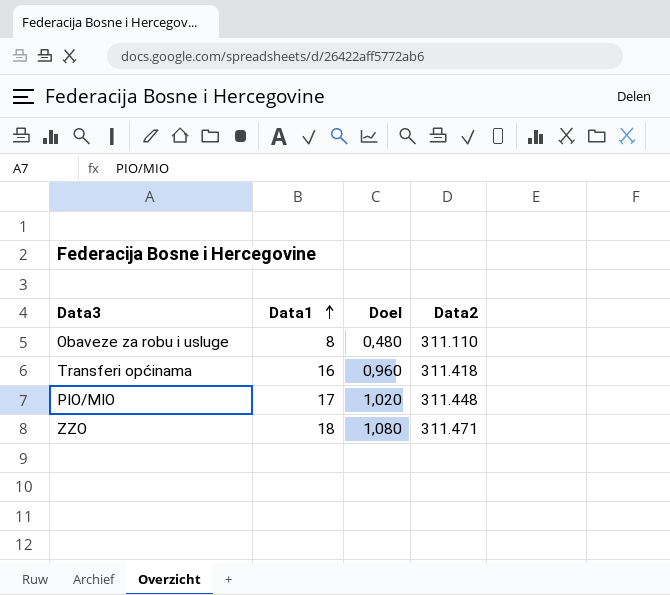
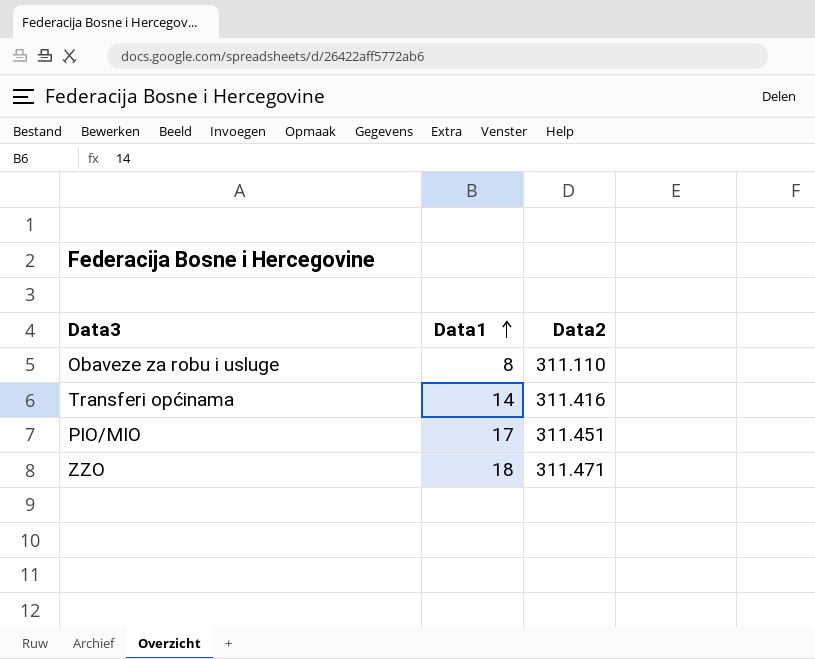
column Doel | formula: [Data1] * 0,06 -> none
Transferi općinama | Data1: 16 -> 14
Transferi općinama | Data2: 311.418 -> 311.416
PIO/MIO | Data2: 311.448 -> 311.451

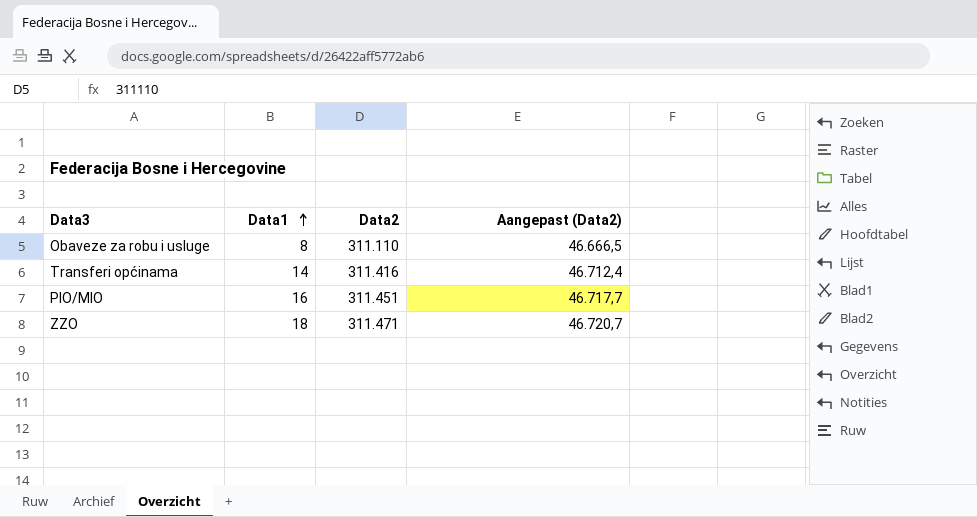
column Aangepast (Data2) | formula: none -> [Data2] * 0,15
PIO/MIO | Data1: 17 -> 16

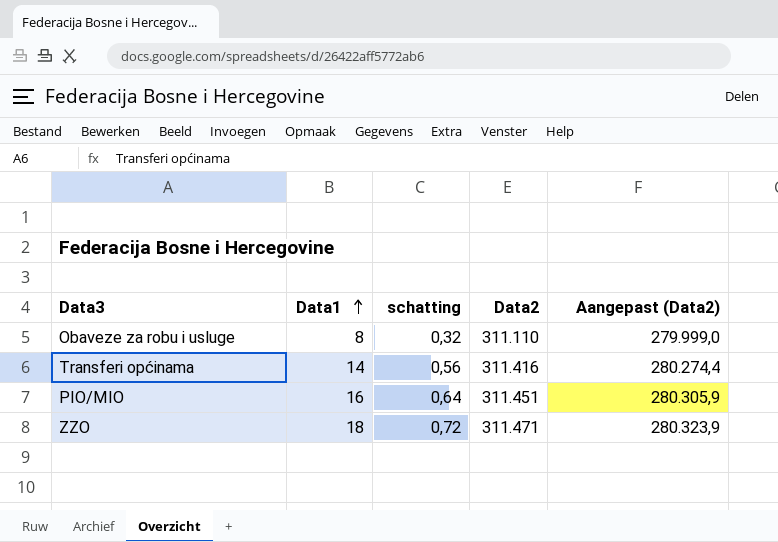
column schatting | formula: none -> [Data1] * 0,04
column Aangepast (Data2) | formula: [Data2] * 0,15 -> [Data2] * 0,9

